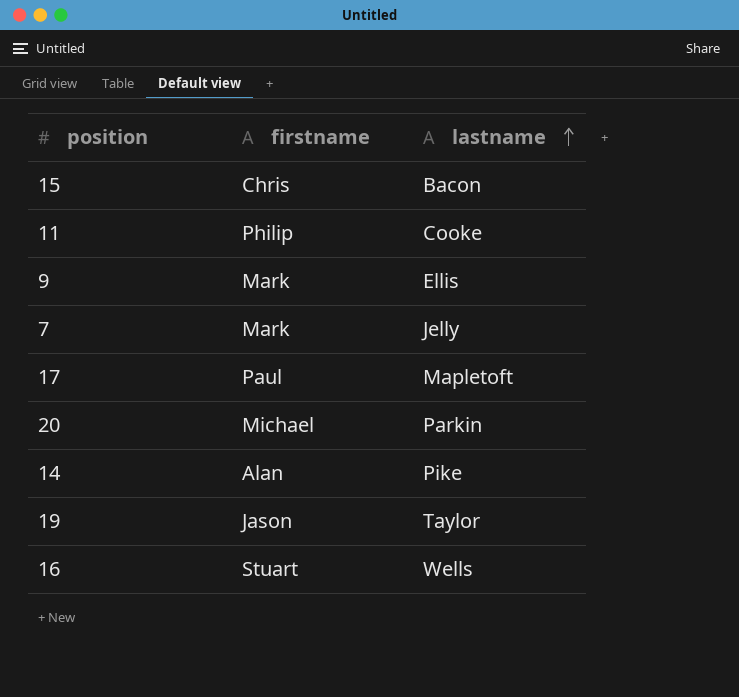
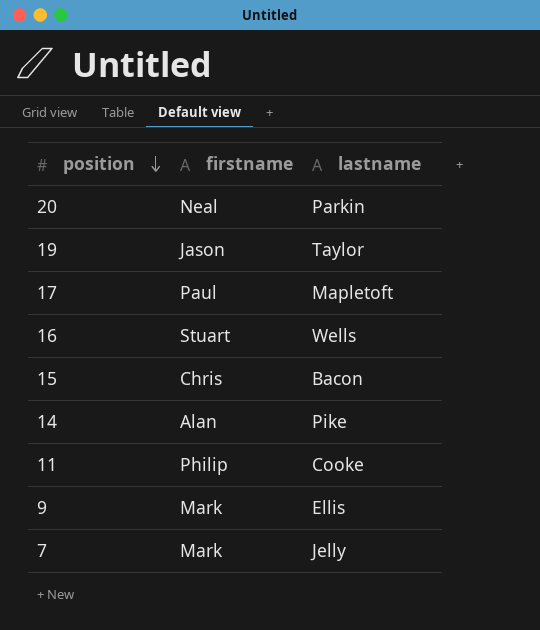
row order: lastname ascending -> position descending
20 | firstname: Michael -> Neal

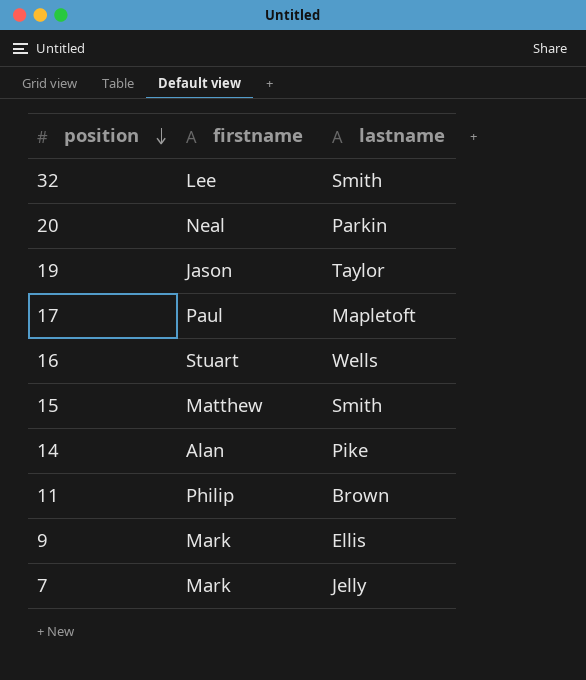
row 32: none -> Lee | Smith
15 | firstname: Chris -> Matthew
15 | lastname: Bacon -> Smith
11 | lastname: Cooke -> Brown

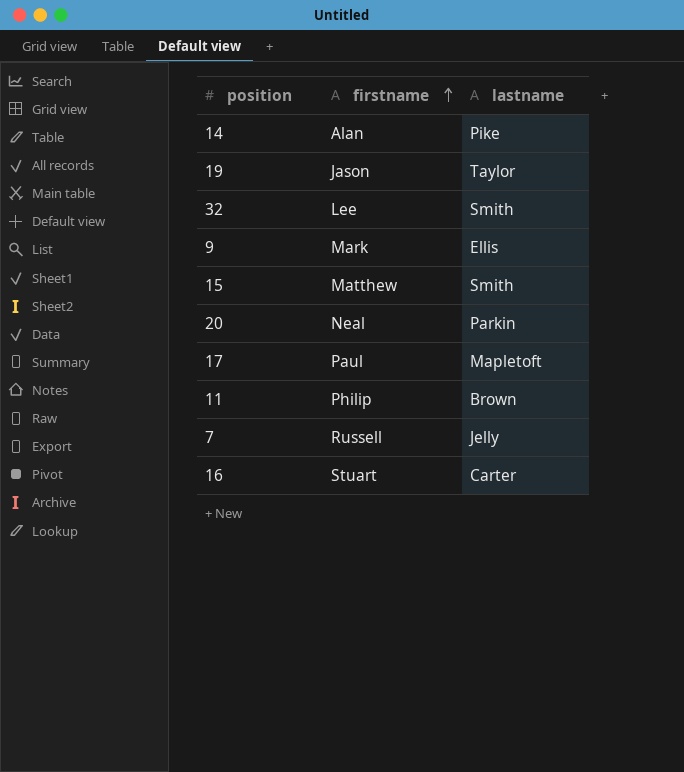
row order: position descending -> firstname ascending
7 | firstname: Mark -> Russell
16 | lastname: Wells -> Carter

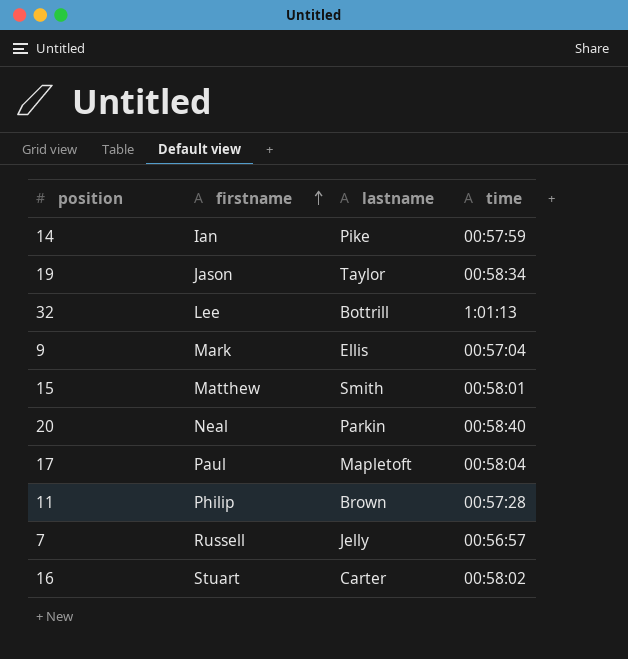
column time | position: none -> 4
14 | firstname: Alan -> Ian
32 | lastname: Smith -> Bottrill

